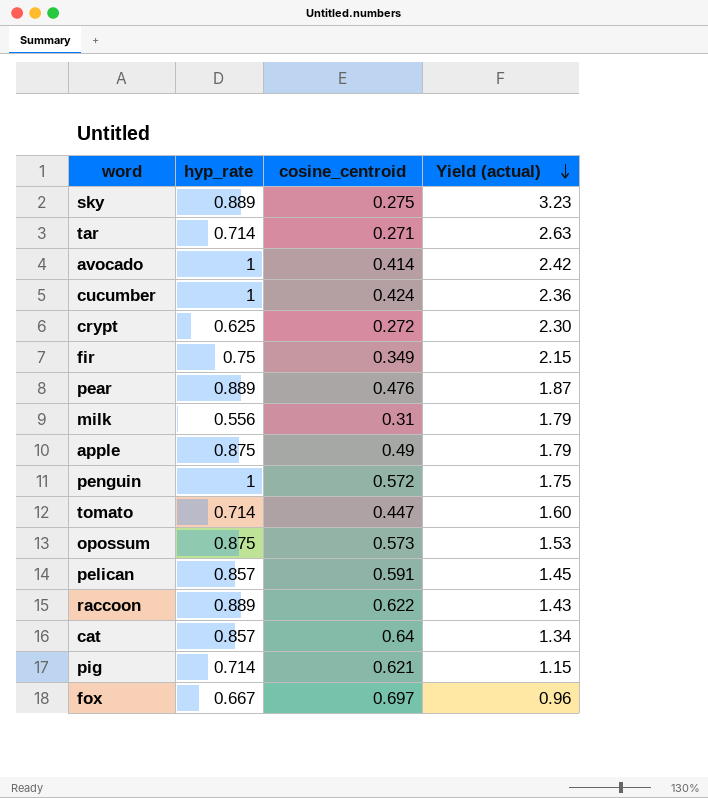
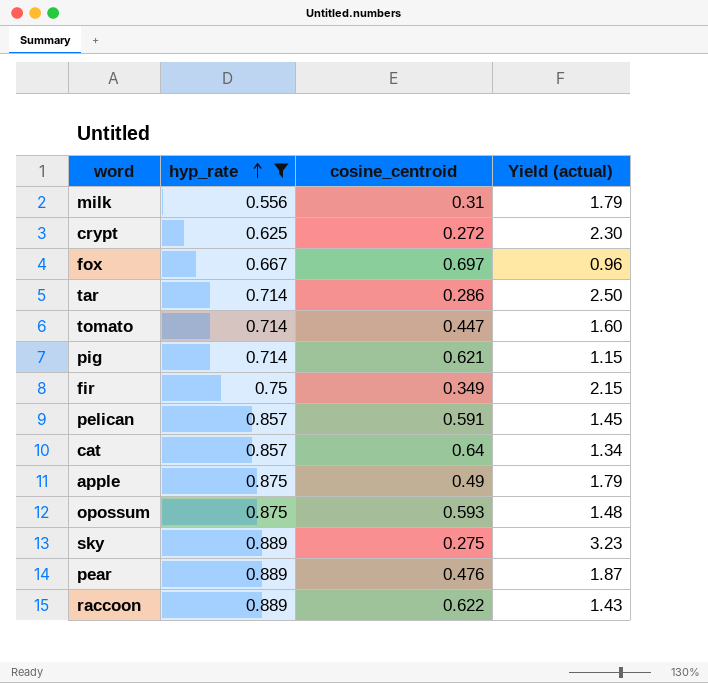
filter: none -> hyp_rate != 1
row order: Yield (actual) descending -> hyp_rate ascending
tar | cosine_centroid: 0.271 -> 0.286
tar | Yield (actual): 2.63 -> 2.50
opossum | cosine_centroid: 0.573 -> 0.593
opossum | Yield (actual): 1.53 -> 1.48

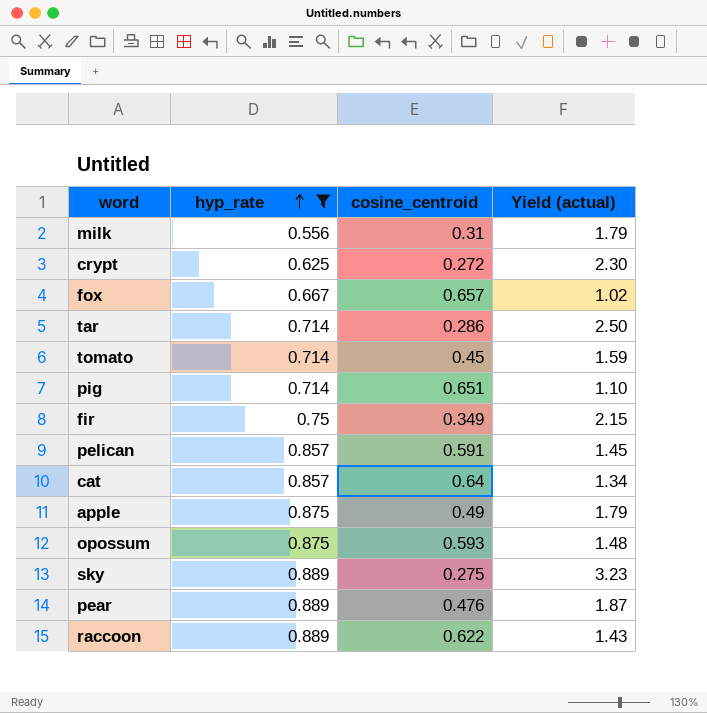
fox | cosine_centroid: 0.697 -> 0.657
fox | Yield (actual): 0.96 -> 1.02
tomato | cosine_centroid: 0.447 -> 0.45
tomato | Yield (actual): 1.60 -> 1.59
pig | cosine_centroid: 0.621 -> 0.651
pig | Yield (actual): 1.15 -> 1.10

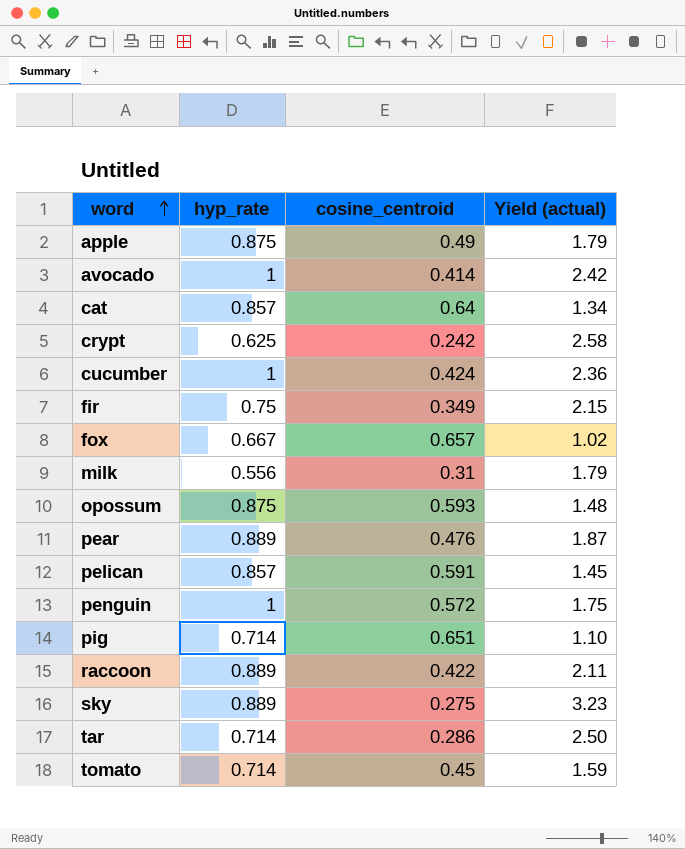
filter: hyp_rate != 1 -> none
row order: hyp_rate ascending -> word ascending
crypt | cosine_centroid: 0.272 -> 0.242
crypt | Yield (actual): 2.30 -> 2.58
raccoon | cosine_centroid: 0.622 -> 0.422
raccoon | Yield (actual): 1.43 -> 2.11

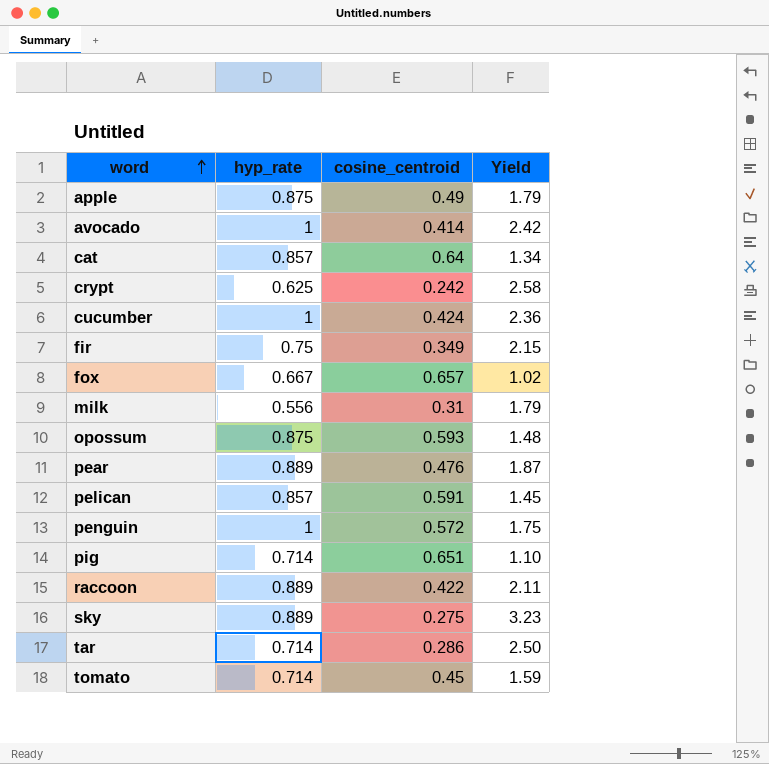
column name: Yield (actual) -> Yield

